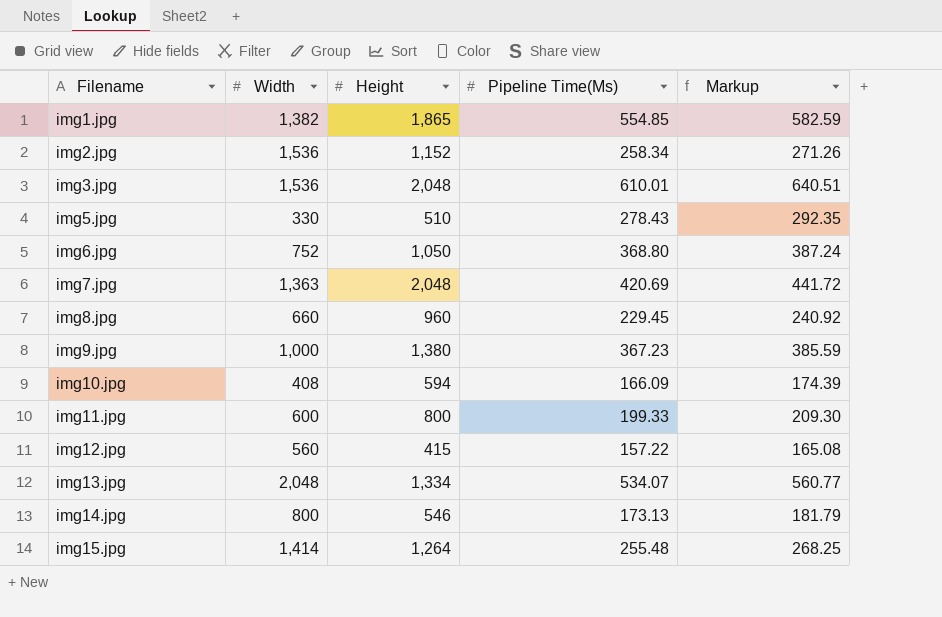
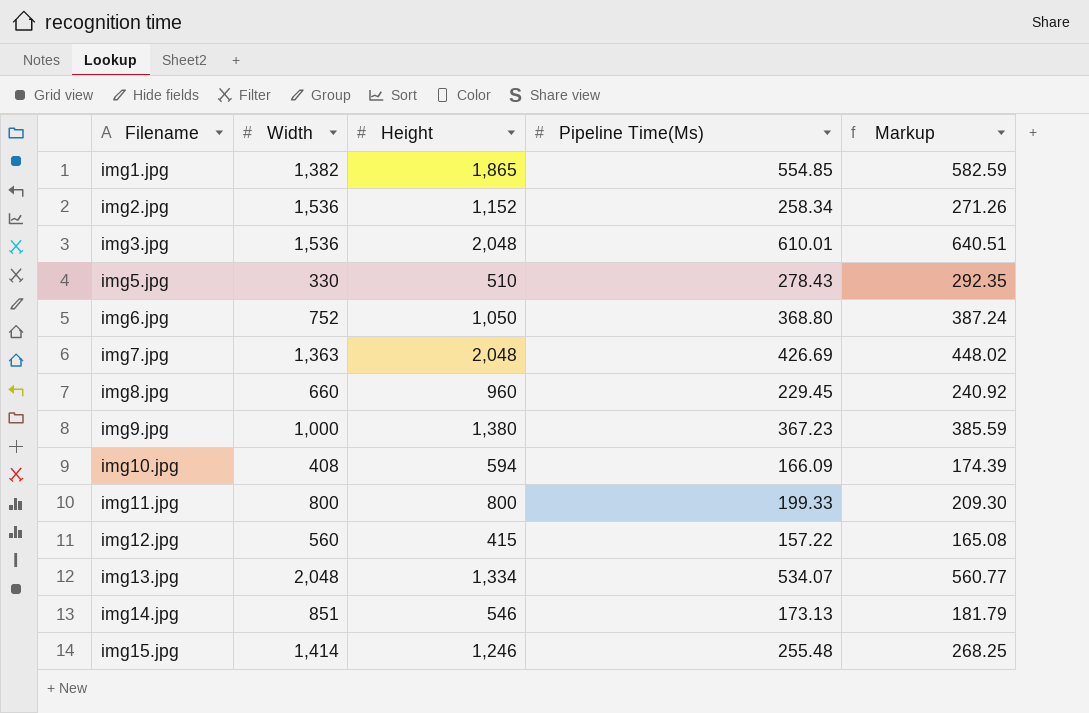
img7.jpg | Pipeline Time(Ms): 420.69 -> 426.69
img7.jpg | Markup: 441.72 -> 448.02
img11.jpg | Width: 600 -> 800
img14.jpg | Width: 800 -> 851
img15.jpg | Height: 1,264 -> 1,246

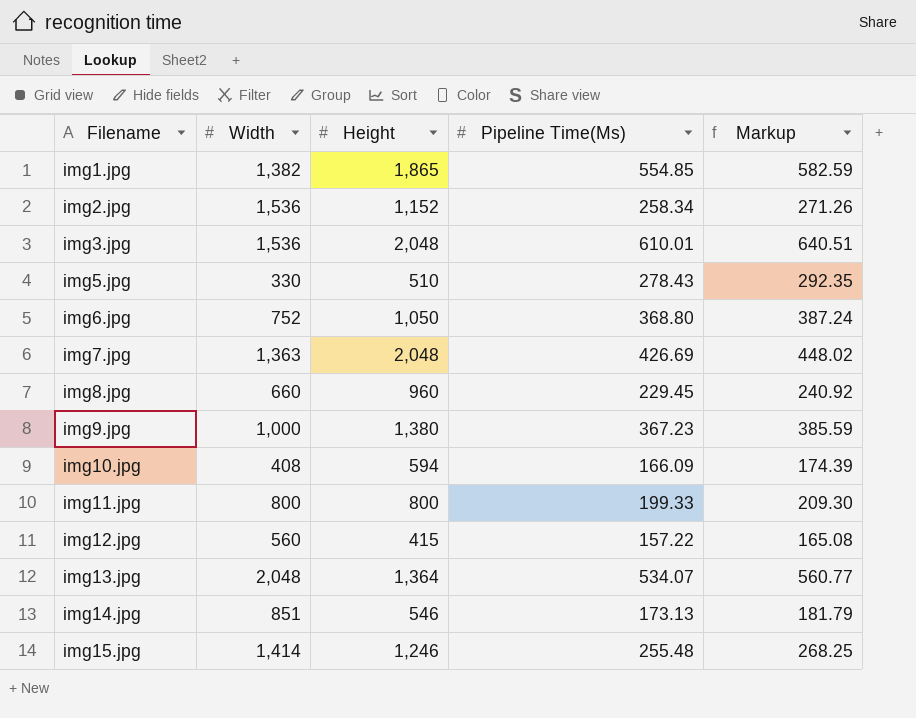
img13.jpg | Height: 1,334 -> 1,364

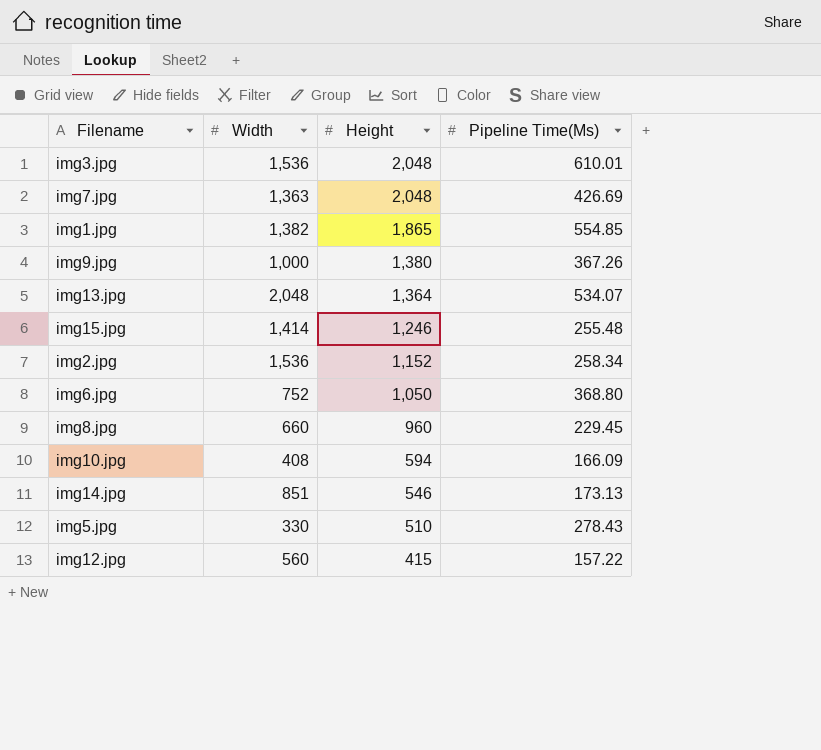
row order: Filename ascending -> Height descending
column Markup | formula: [Pipeline Time(Ms)] * 1.05 -> none
row img11.jpg: 800 | 800 | 199.33 | 209.30 -> none
img9.jpg | Pipeline Time(Ms): 367.23 -> 367.26

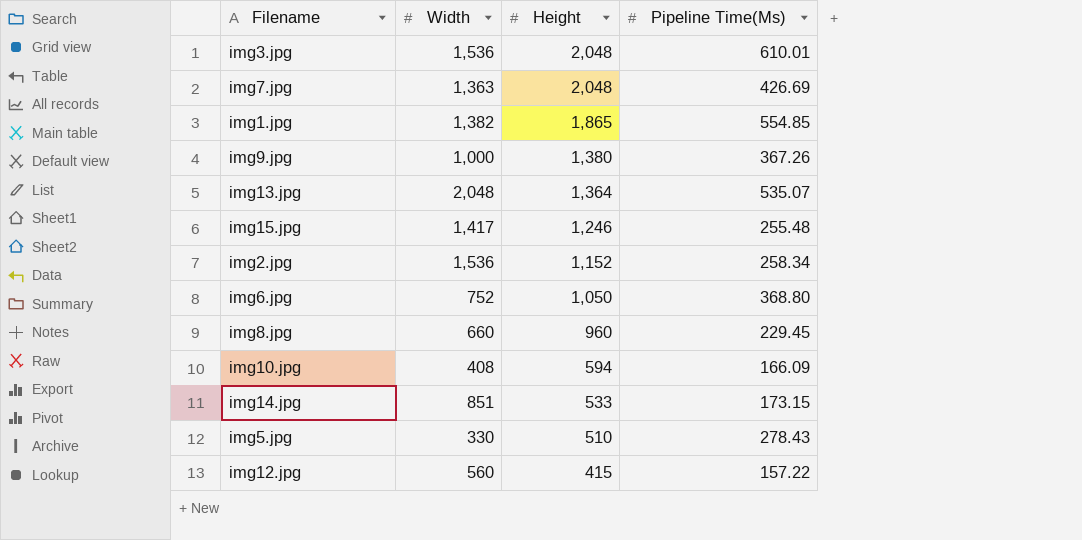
img13.jpg | Pipeline Time(Ms): 534.07 -> 535.07
img15.jpg | Width: 1,414 -> 1,417
img14.jpg | Height: 546 -> 533
img14.jpg | Pipeline Time(Ms): 173.13 -> 173.15

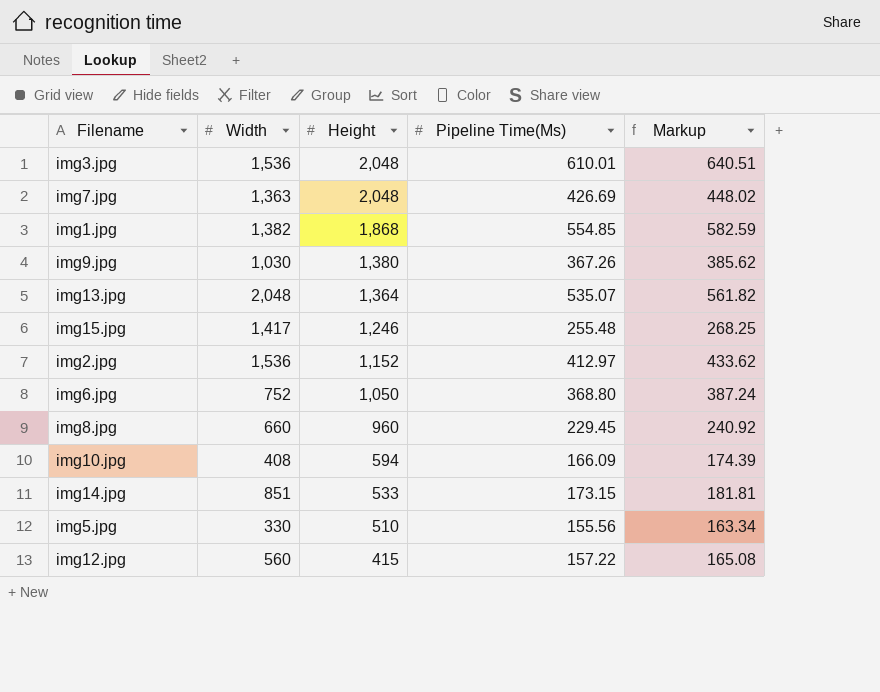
column Markup | formula: none -> [Pipeline Time(Ms)] * 1.05
img1.jpg | Height: 1,865 -> 1,868
img9.jpg | Width: 1,000 -> 1,030
img2.jpg | Pipeline Time(Ms): 258.34 -> 412.97
img5.jpg | Pipeline Time(Ms): 278.43 -> 155.56

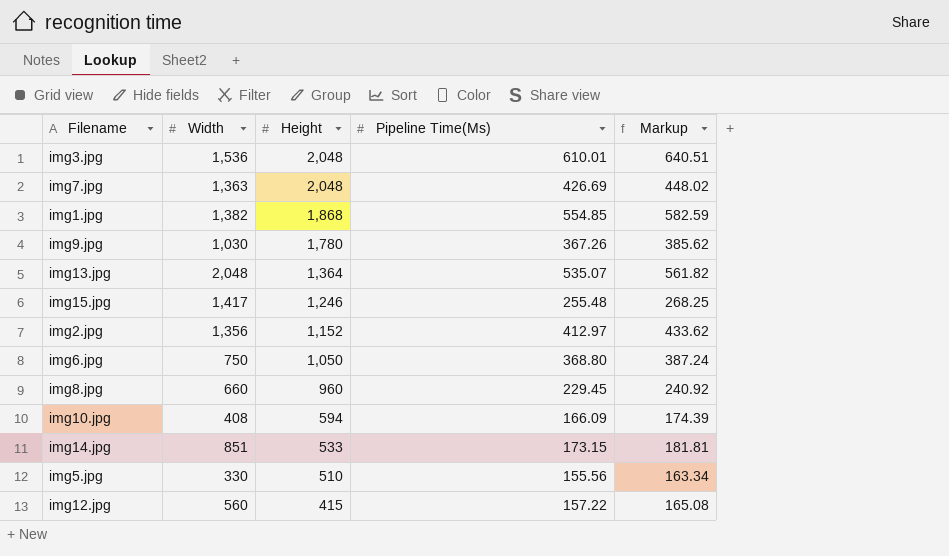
img9.jpg | Height: 1,380 -> 1,780
img2.jpg | Width: 1,536 -> 1,356
img6.jpg | Width: 752 -> 750

